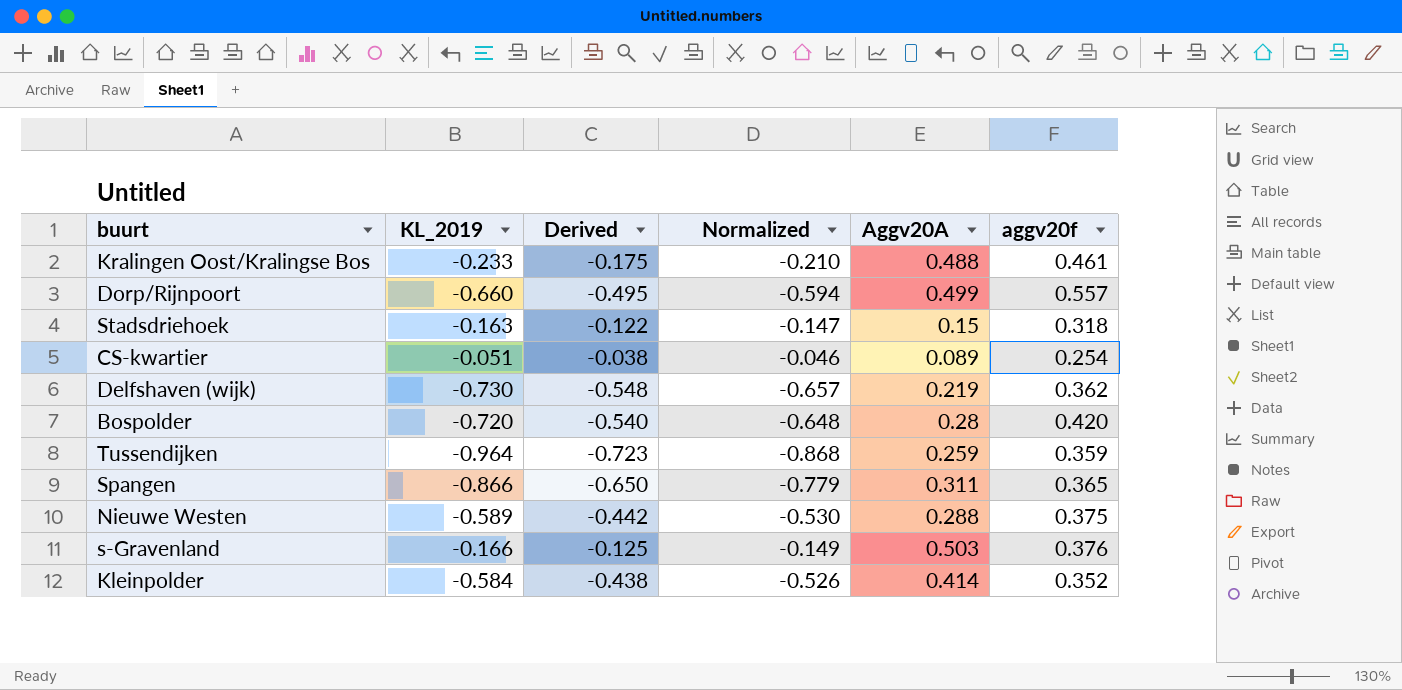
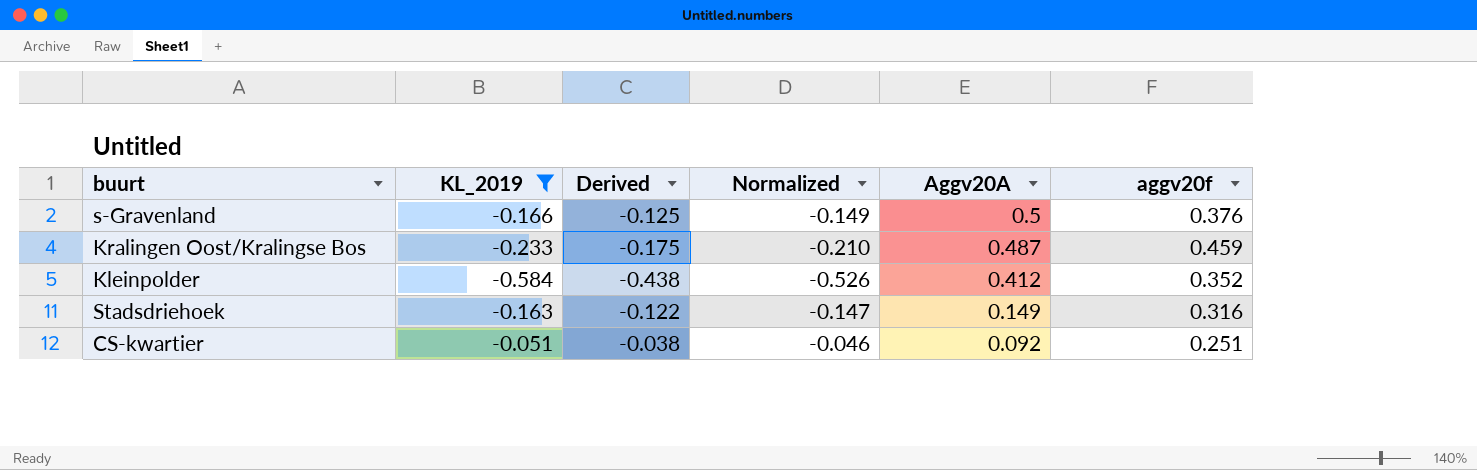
filter: none -> KL_2019 >= -0.584
row order: none -> Aggv20A descending
s-Gravenland | Aggv20A: 0.503 -> 0.5
Kralingen Oost/Kralingse Bos | Aggv20A: 0.488 -> 0.487
Kralingen Oost/Kralingse Bos | aggv20f: 0.461 -> 0.459
Kleinpolder | Aggv20A: 0.414 -> 0.412
Stadsdriehoek | Aggv20A: 0.15 -> 0.149
Stadsdriehoek | aggv20f: 0.318 -> 0.316
CS-kwartier | Aggv20A: 0.089 -> 0.092
CS-kwartier | aggv20f: 0.254 -> 0.251

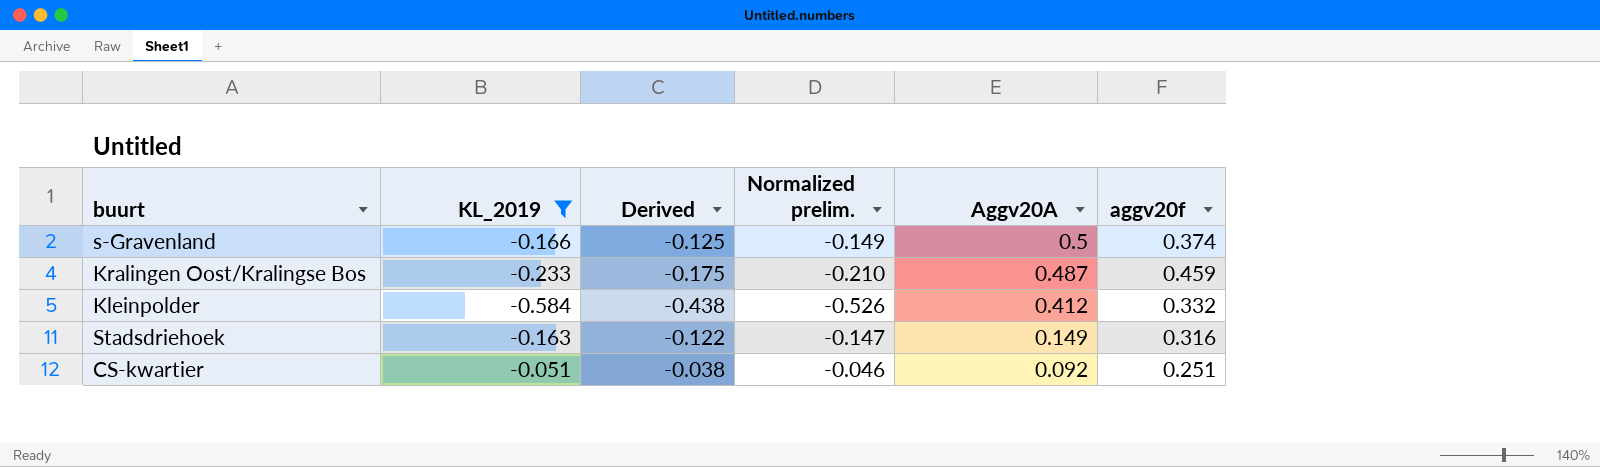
column name: Normalized -> Normalized prelim.
s-Gravenland | aggv20f: 0.376 -> 0.374
Kleinpolder | aggv20f: 0.352 -> 0.332

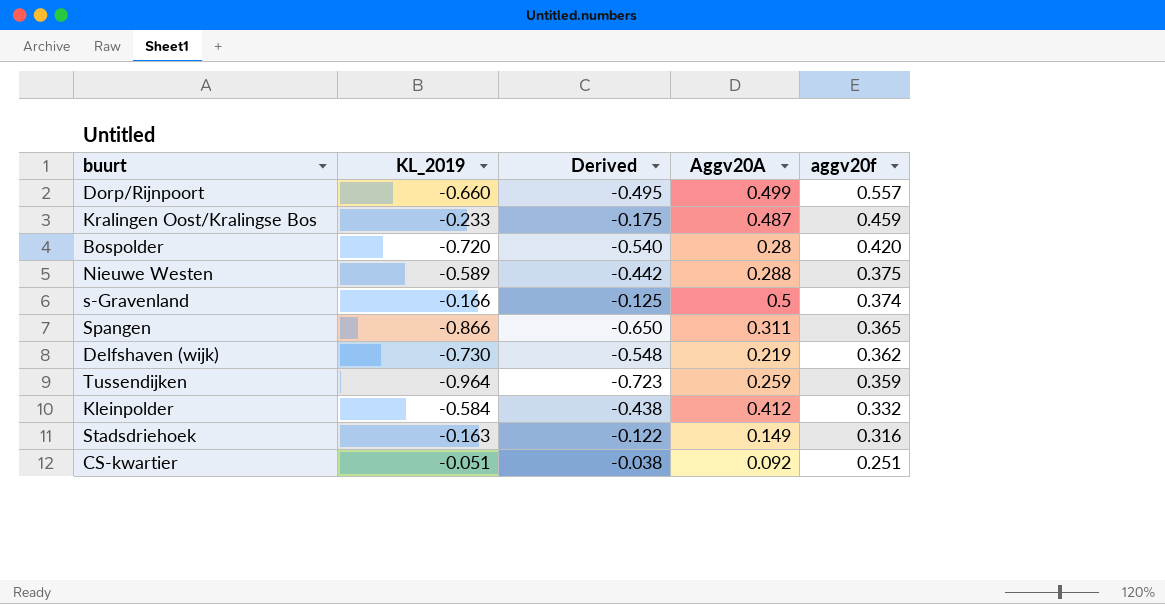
filter: KL_2019 >= -0.584 -> none
row order: Aggv20A descending -> aggv20f descending
column Normalized prelim. | formula: [KL_2019] * 0.9 -> none

